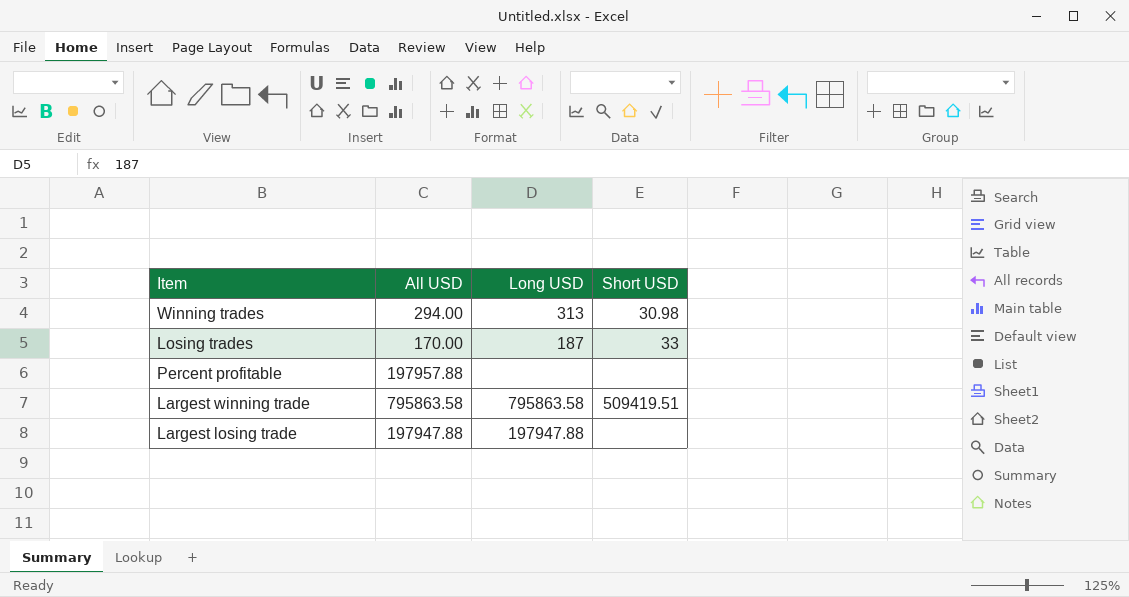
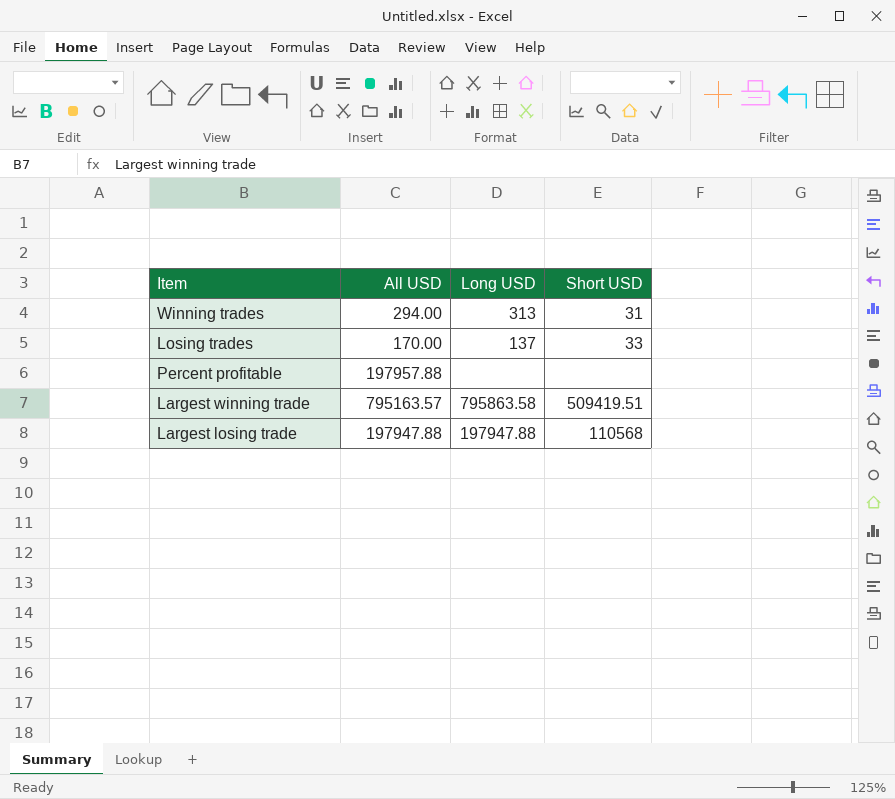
Winning trades | Short USD: 30.98 -> 31
Losing trades | Long USD: 187 -> 137
Largest winning trade | All USD: 795863.58 -> 795163.57
Largest losing trade | Short USD: none -> 110568

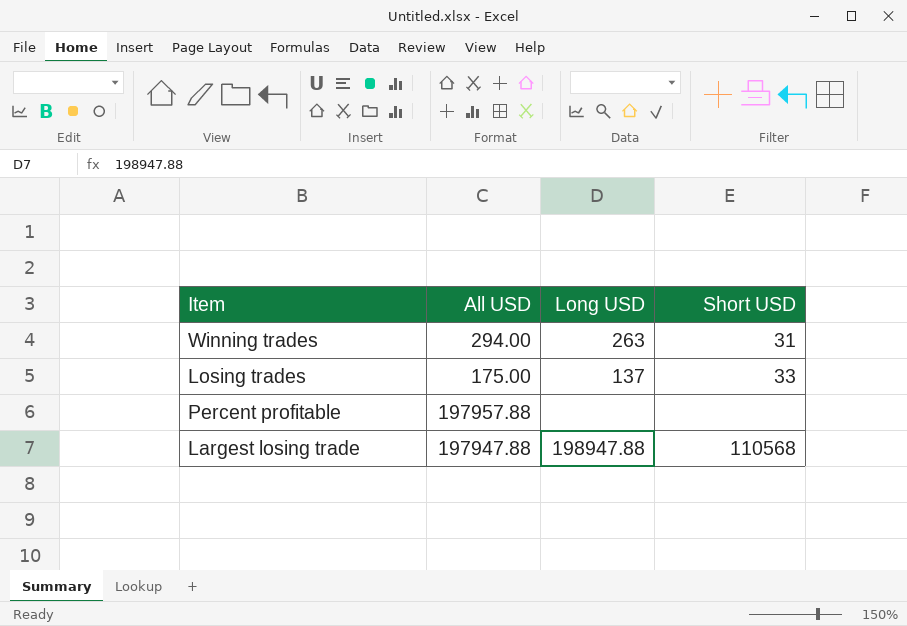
row Largest winning trade: 795163.57 | 795863.58 | 509419.51 -> none
Winning trades | Long USD: 313 -> 263
Losing trades | All USD: 170.00 -> 175.00
Largest losing trade | Long USD: 197947.88 -> 198947.88

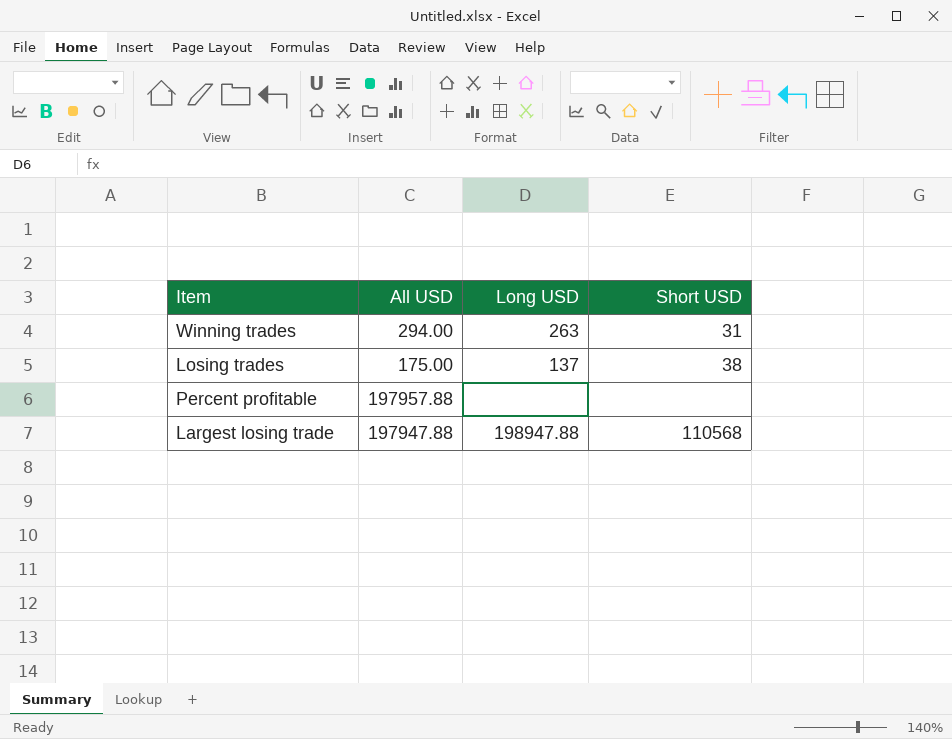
Losing trades | Short USD: 33 -> 38

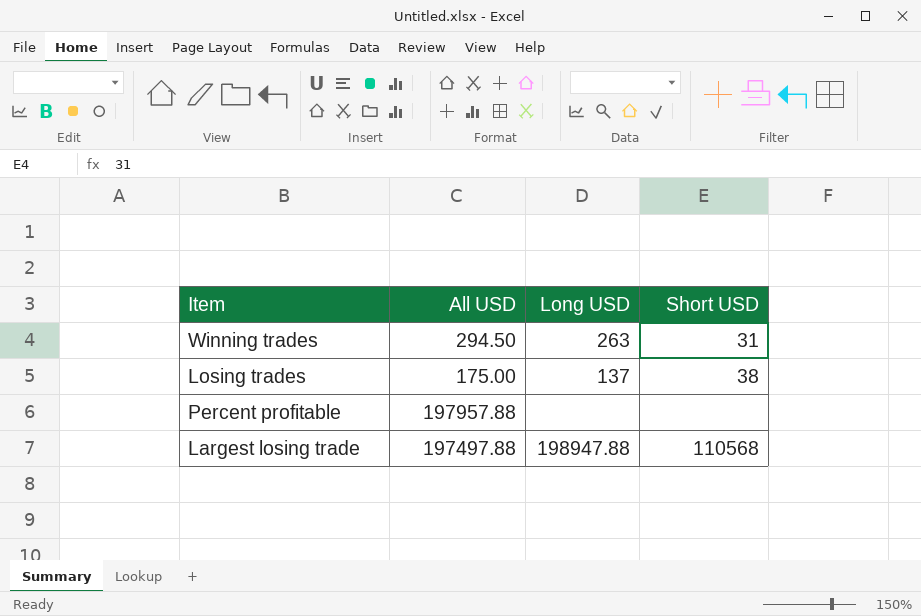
Winning trades | All USD: 294.00 -> 294.50
Largest losing trade | All USD: 197947.88 -> 197497.88

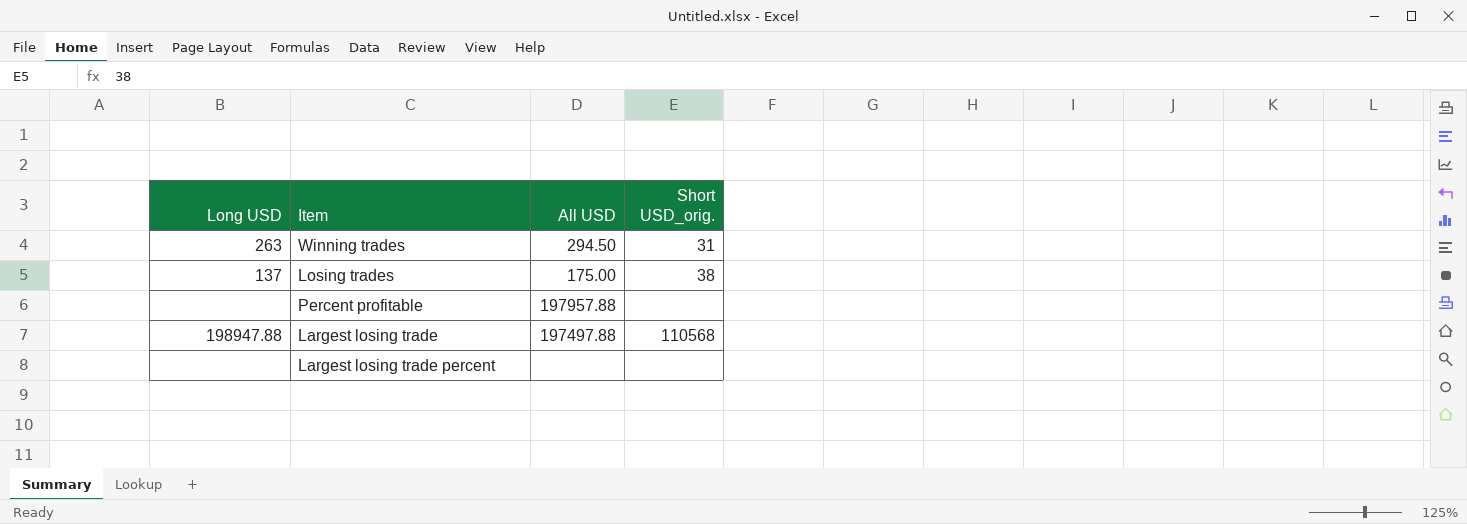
column Long USD | position: 3 -> 1
column name: Short USD -> Short USD_orig.
row Largest losing trade percent: none -> none | none | none

